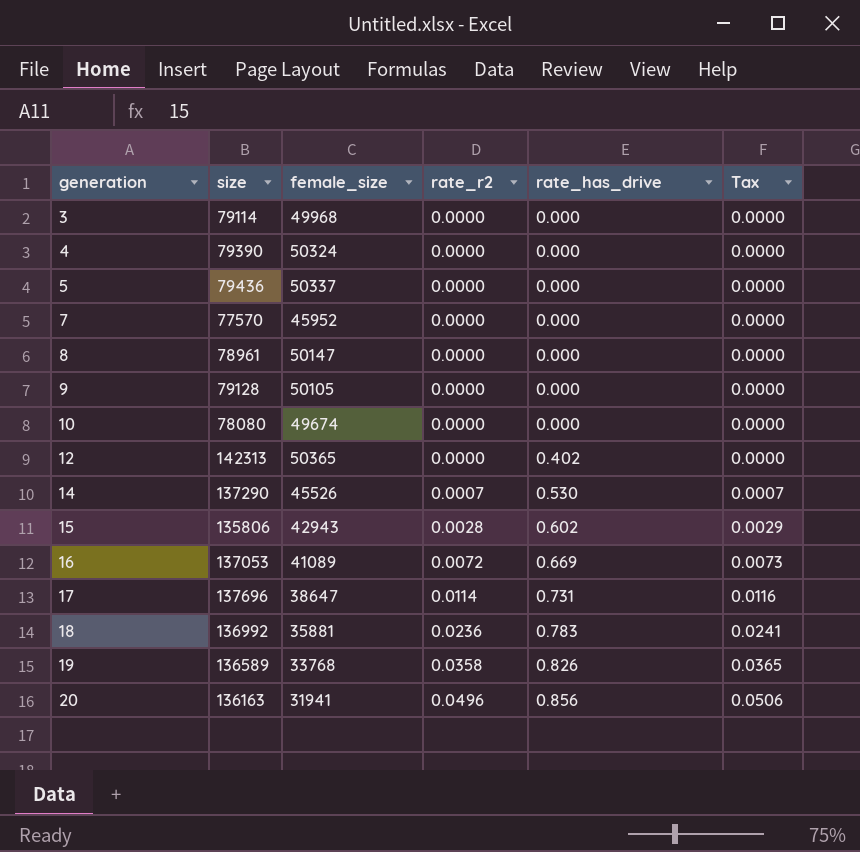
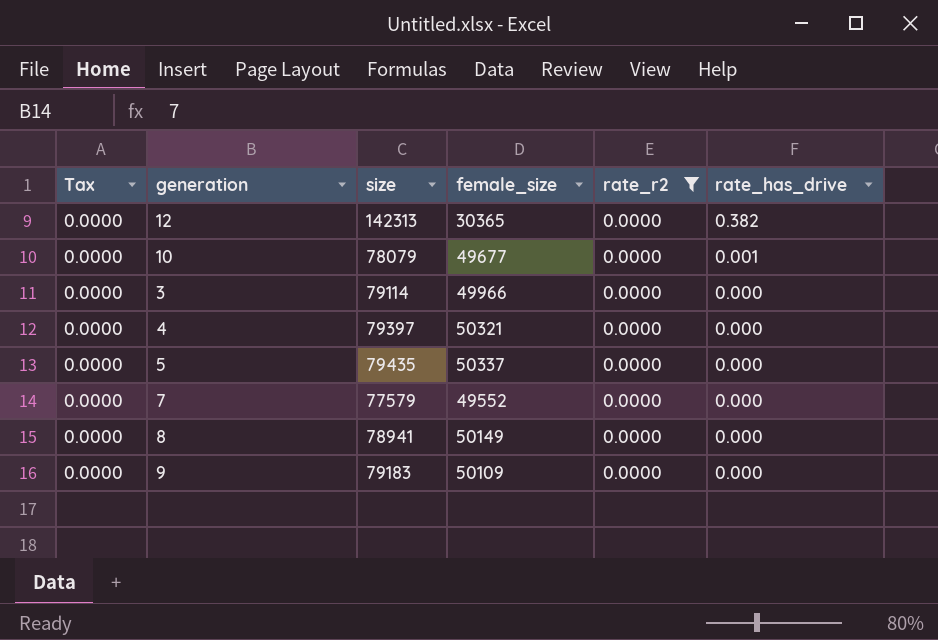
filter: none -> rate_r2 = 0.0000
row order: generation ascending -> rate_has_drive descending
column Tax | position: 6 -> 1
12 | female_size: 50365 -> 30365
12 | rate_has_drive: 0.402 -> 0.382
10 | size: 78080 -> 78079
10 | female_size: 49674 -> 49677
10 | rate_has_drive: 0.000 -> 0.001
3 | female_size: 49968 -> 49966
4 | size: 79390 -> 79397
4 | female_size: 50324 -> 50321
5 | size: 79436 -> 79435
7 | size: 77570 -> 77579
7 | female_size: 45952 -> 49552
8 | size: 78961 -> 78941
8 | female_size: 50147 -> 50149
9 | size: 79128 -> 79183
9 | female_size: 50105 -> 50109

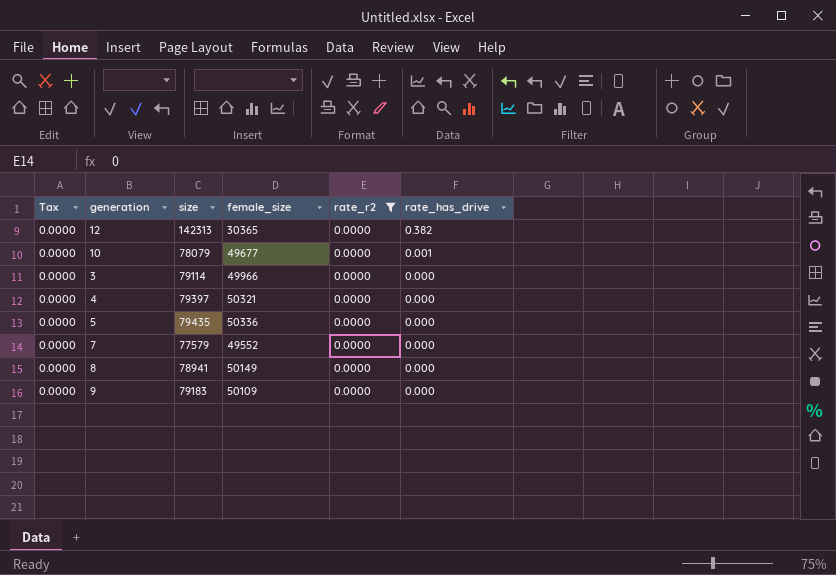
5 | female_size: 50337 -> 50336

